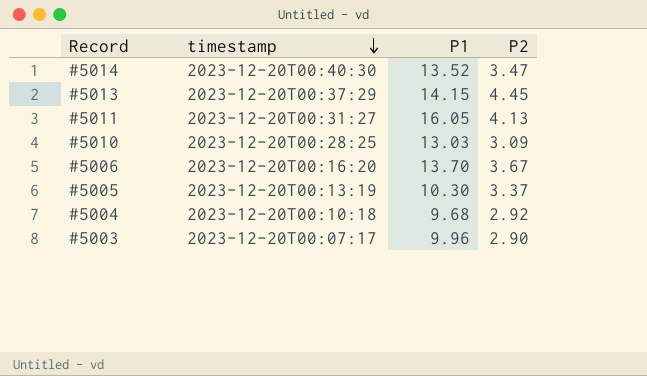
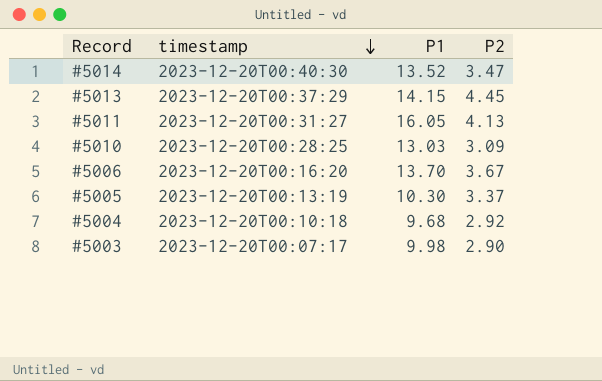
#5003 | P1: 9.96 -> 9.98

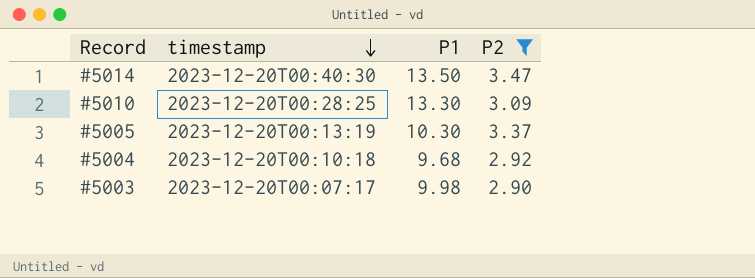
filter: none -> P2 <= 3.47
#5014 | P1: 13.52 -> 13.50
#5010 | P1: 13.03 -> 13.30

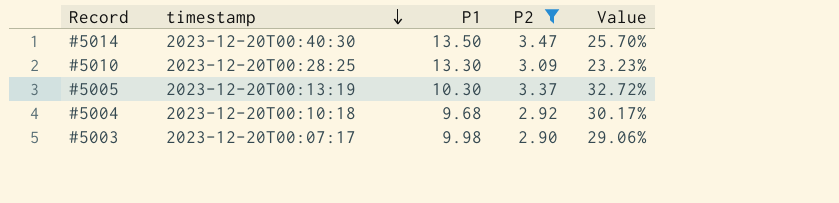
column Value | formula: none -> [P2] / [P1]

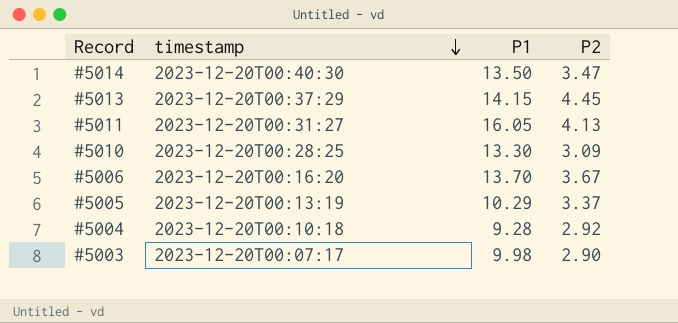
filter: P2 <= 3.47 -> none
column Value | formula: [P2] / [P1] -> none
#5005 | P1: 10.30 -> 10.29
#5004 | P1: 9.68 -> 9.28

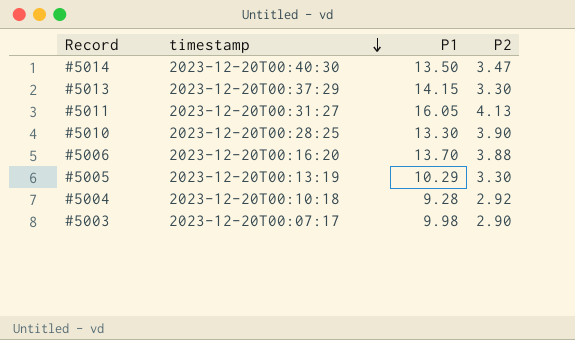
#5013 | P2: 4.45 -> 3.30
#5010 | P2: 3.09 -> 3.90
#5006 | P2: 3.67 -> 3.88
#5005 | P2: 3.37 -> 3.30

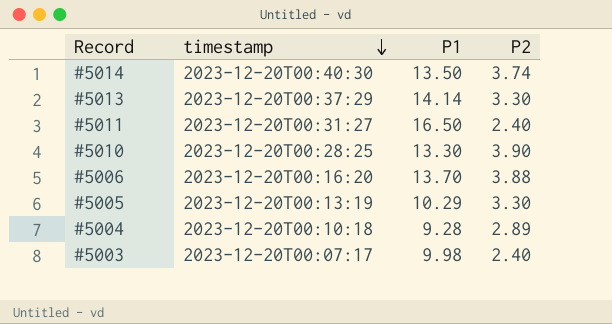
#5014 | P2: 3.47 -> 3.74
#5013 | P1: 14.15 -> 14.14
#5011 | P1: 16.05 -> 16.50
#5011 | P2: 4.13 -> 2.40
#5004 | P2: 2.92 -> 2.89
#5003 | P2: 2.90 -> 2.40

